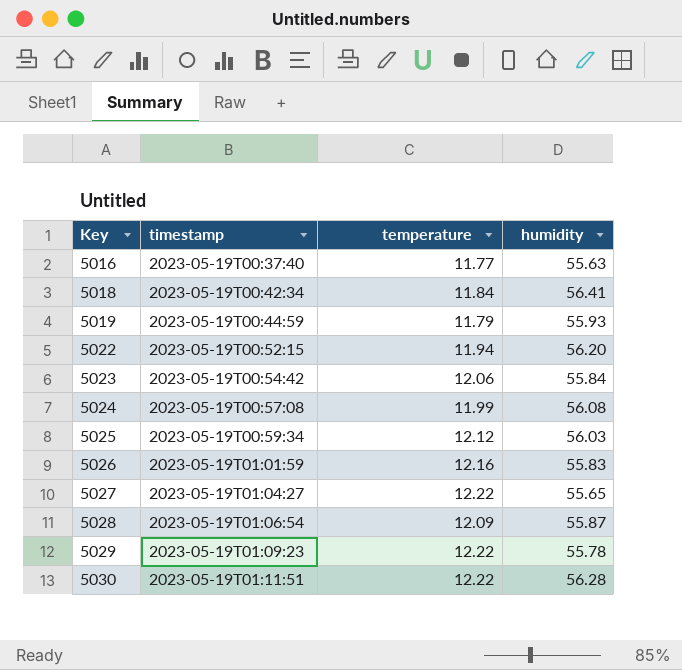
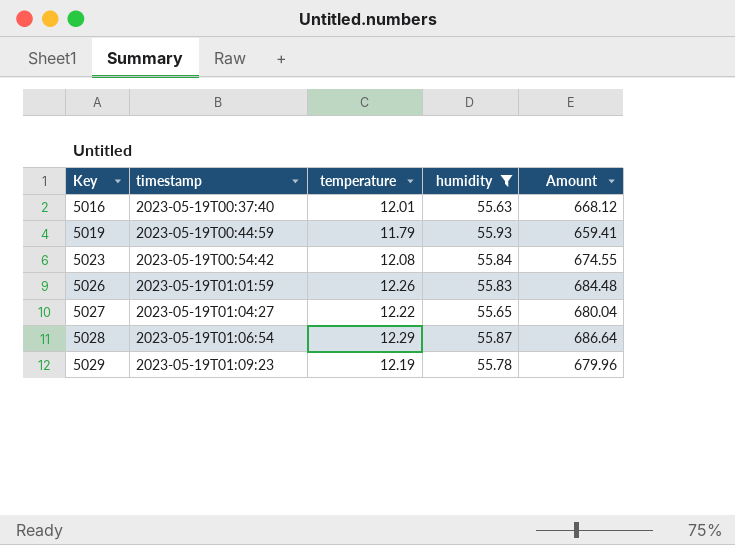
filter: none -> humidity <= 55.93
column Amount | formula: none -> [temperature] * [humidity]
5016 | temperature: 11.77 -> 12.01
5023 | temperature: 12.06 -> 12.08
5026 | temperature: 12.16 -> 12.26
5028 | temperature: 12.09 -> 12.29
5029 | temperature: 12.22 -> 12.19

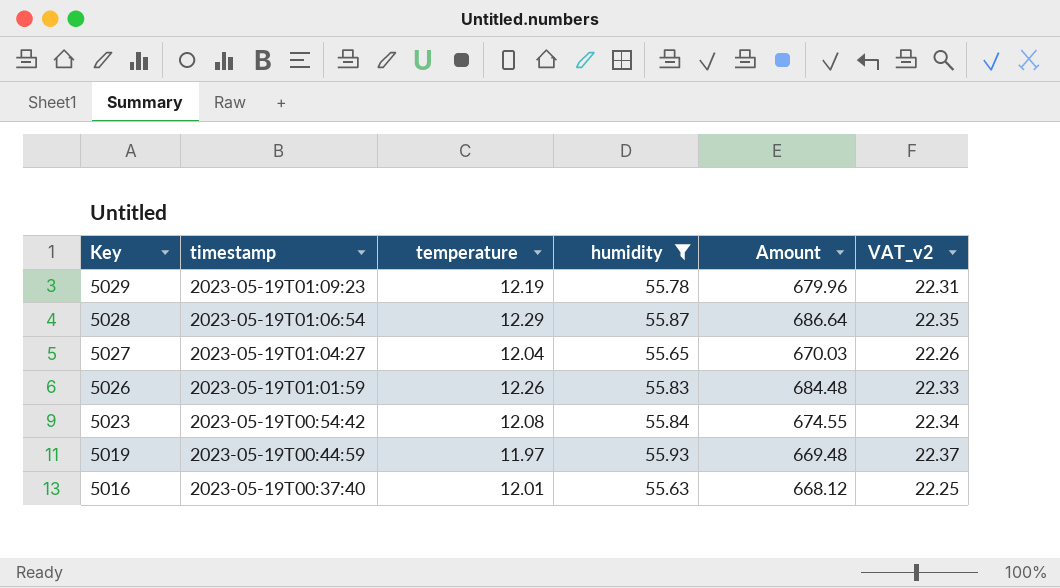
row order: Key ascending -> Key descending
column VAT_v2 | formula: none -> [humidity] * 0.4
5027 | temperature: 12.22 -> 12.04
5027 | Amount: 680.04 -> 670.03
5019 | temperature: 11.79 -> 11.97
5019 | Amount: 659.41 -> 669.48

